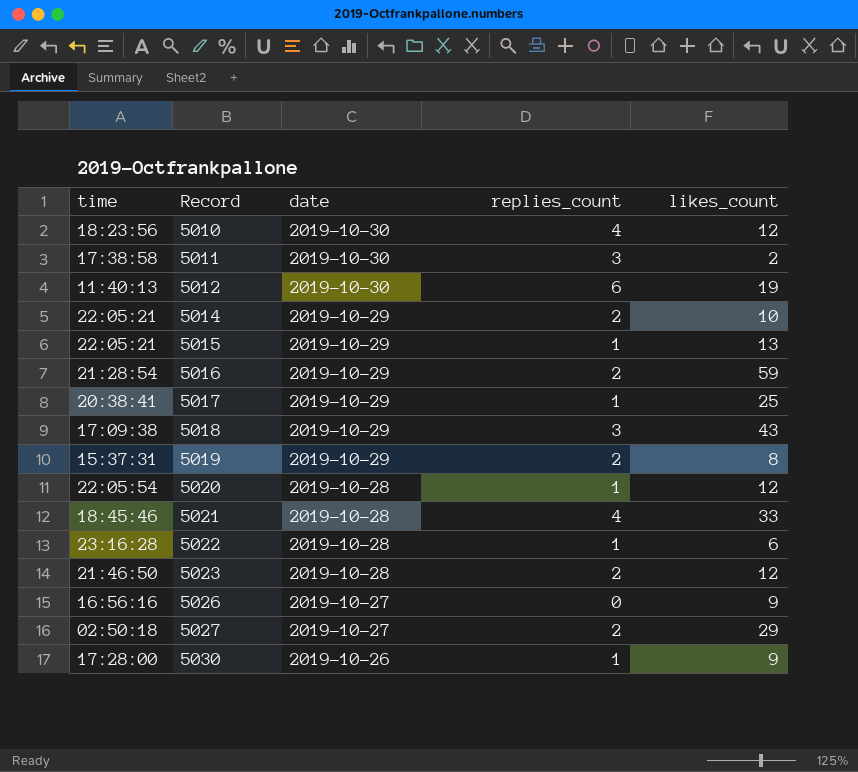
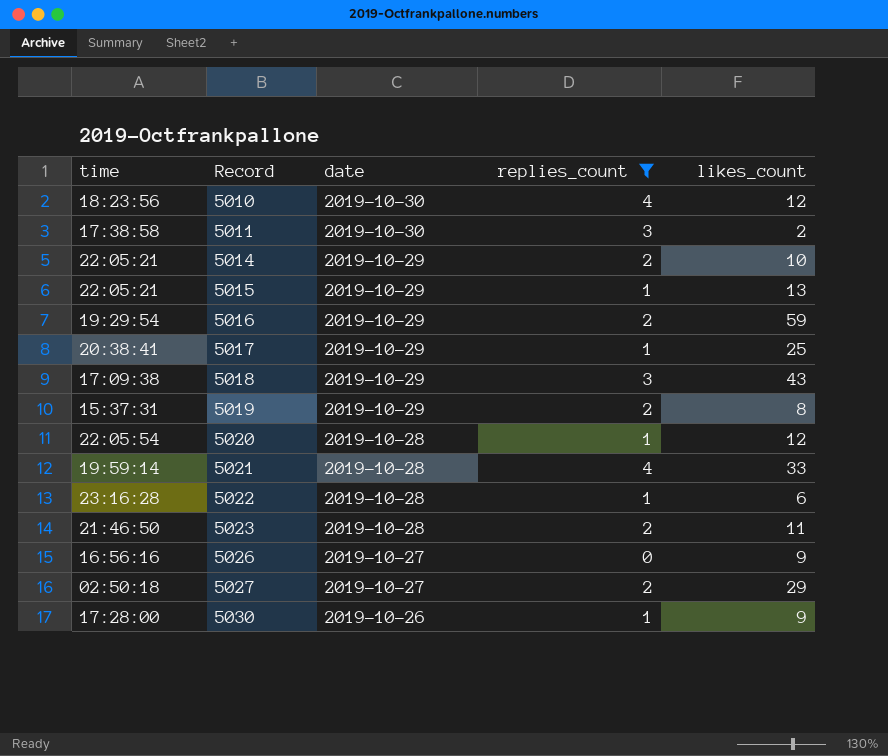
filter: none -> replies_count != 6
5016 | time: 21:28:54 -> 19:29:54
5021 | time: 18:45:46 -> 19:59:14
5023 | likes_count: 12 -> 11

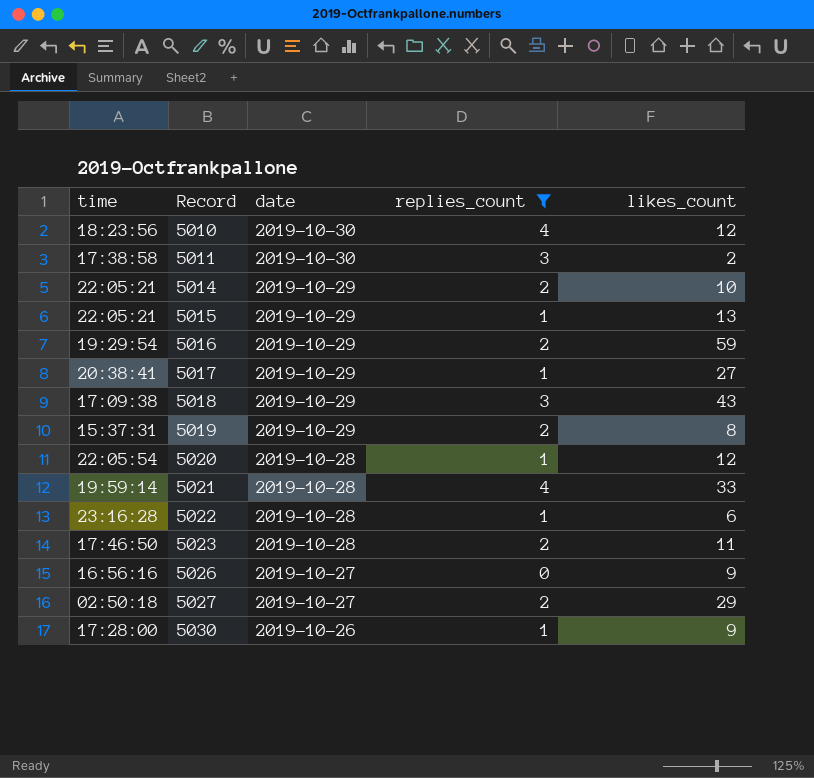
5017 | likes_count: 25 -> 27
5023 | time: 21:46:50 -> 17:46:50

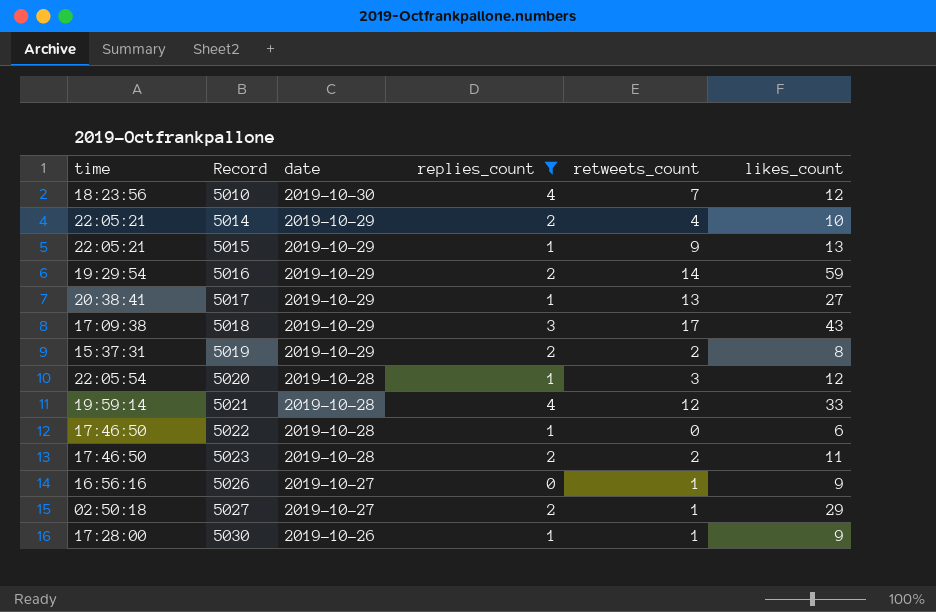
column retweets_count | position: none -> 5
row 5011: 17:38:58 | 2019-10-30 | 3 | 2 -> none
5022 | time: 23:16:28 -> 17:46:50

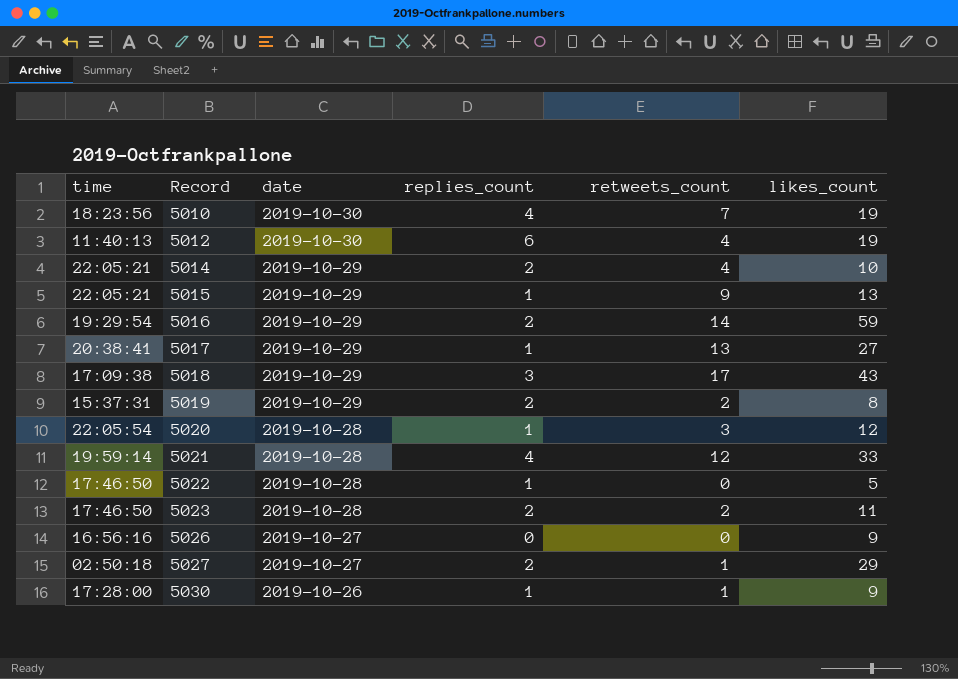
filter: replies_count != 6 -> none
5010 | likes_count: 12 -> 19
5022 | likes_count: 6 -> 5
5026 | retweets_count: 1 -> 0

